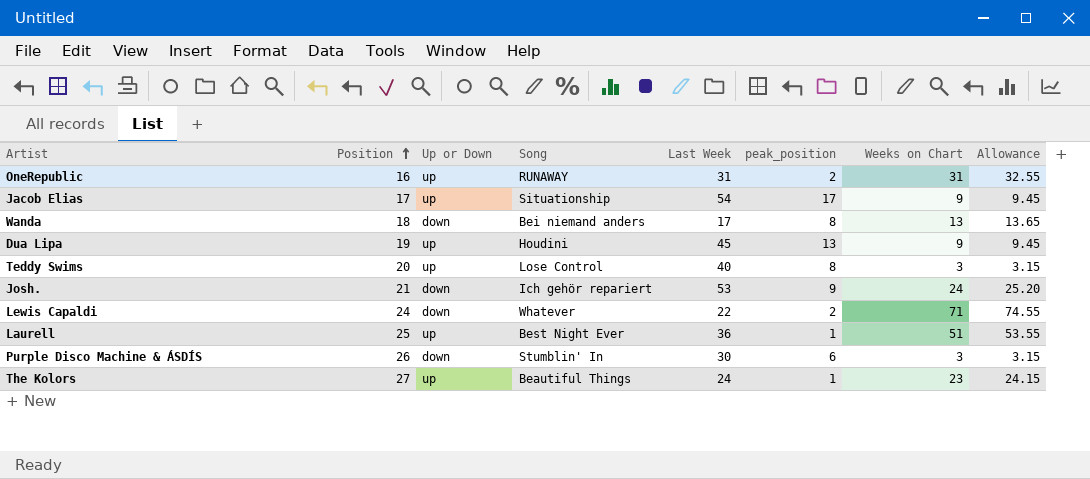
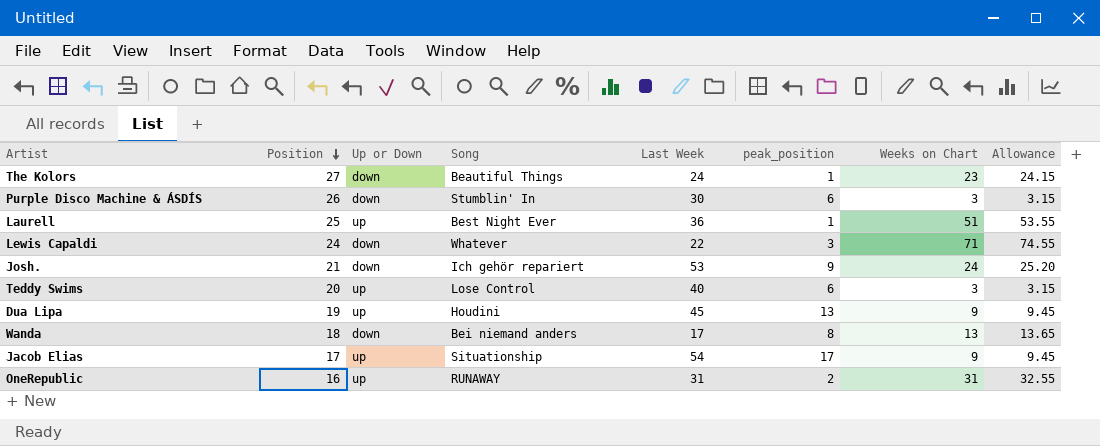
row order: Position ascending -> Position descending
The Kolors | Up or Down: up -> down
Lewis Capaldi | peak_position: 2 -> 3
Teddy Swims | peak_position: 8 -> 6

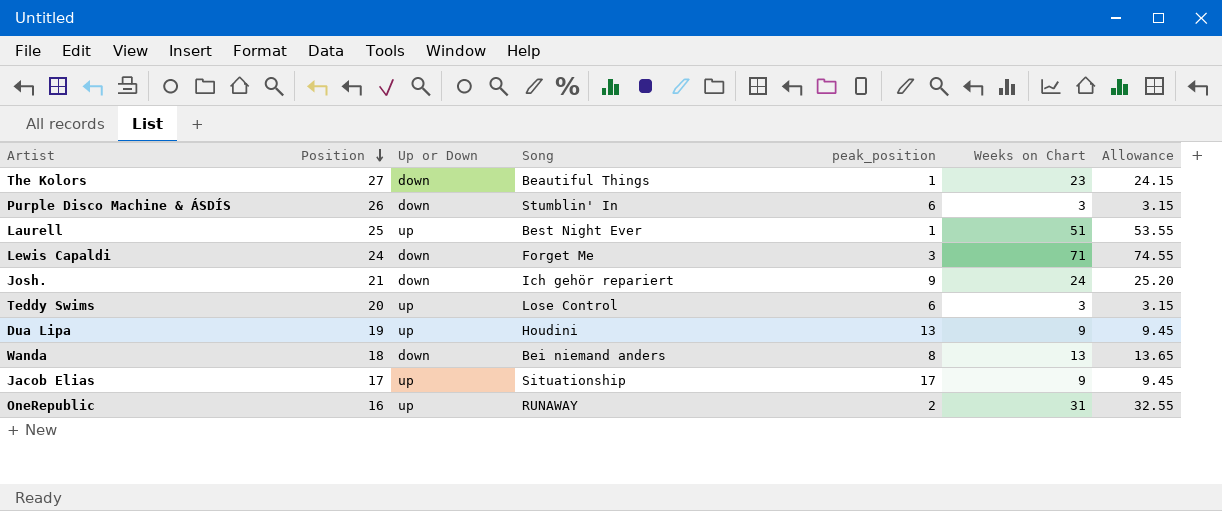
column Last Week | position: 5 -> none
Lewis Capaldi | Song: Whatever -> Forget Me

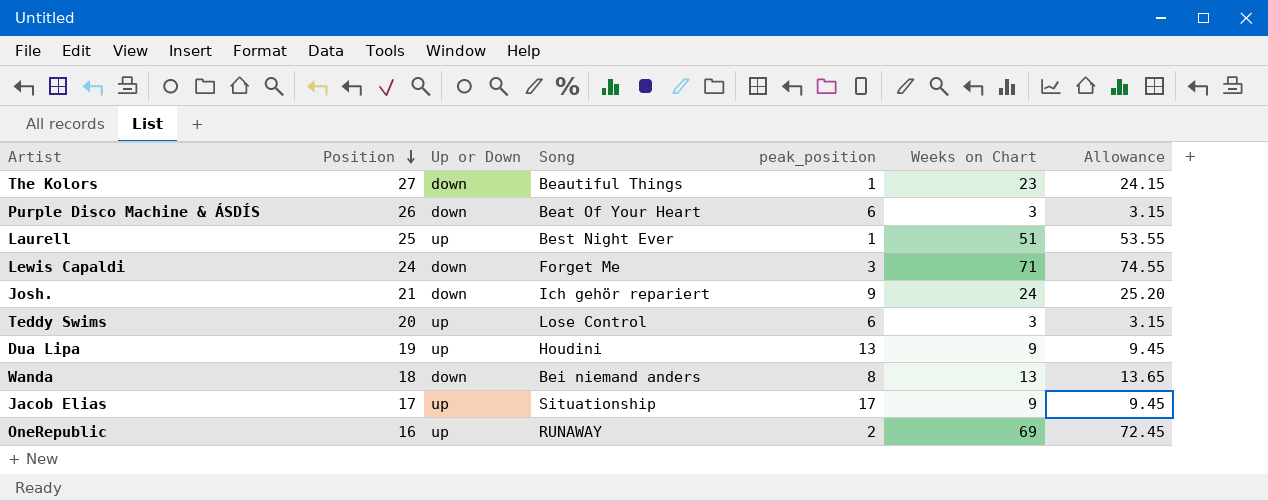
Purple Disco Machine & ÁSDÍS | Song: Stumblin' In -> Beat Of Your Heart
OneRepublic | Weeks on Chart: 31 -> 69
OneRepublic | Allowance: 32.55 -> 72.45

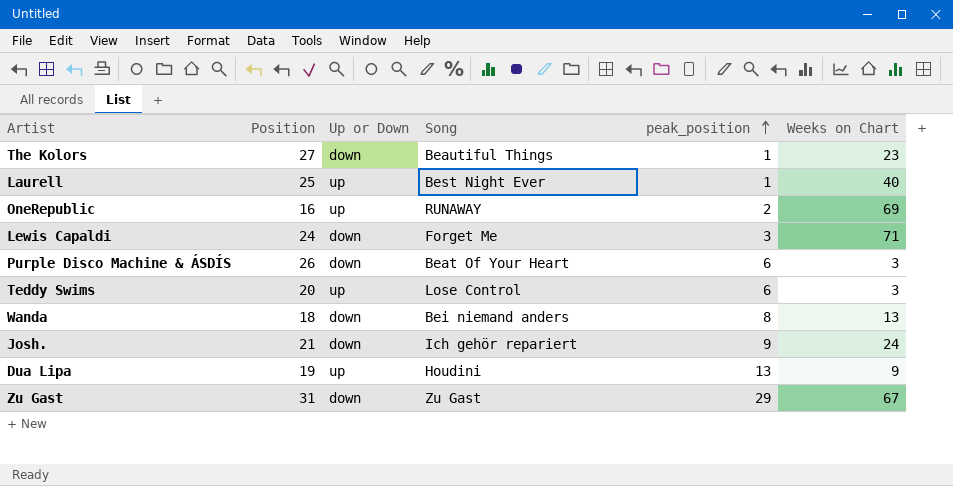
row order: Position descending -> peak_position ascending
column Allowance | formula: [Weeks on Chart] * 1.05 -> none
row Jacob Elias: 17 | up | Situationship | 17 | 9 | 9.45 -> none
Laurell | Weeks on Chart: 51 -> 40
row Zu Gast: none -> 31 | down | Zu Gast | 29 | 67

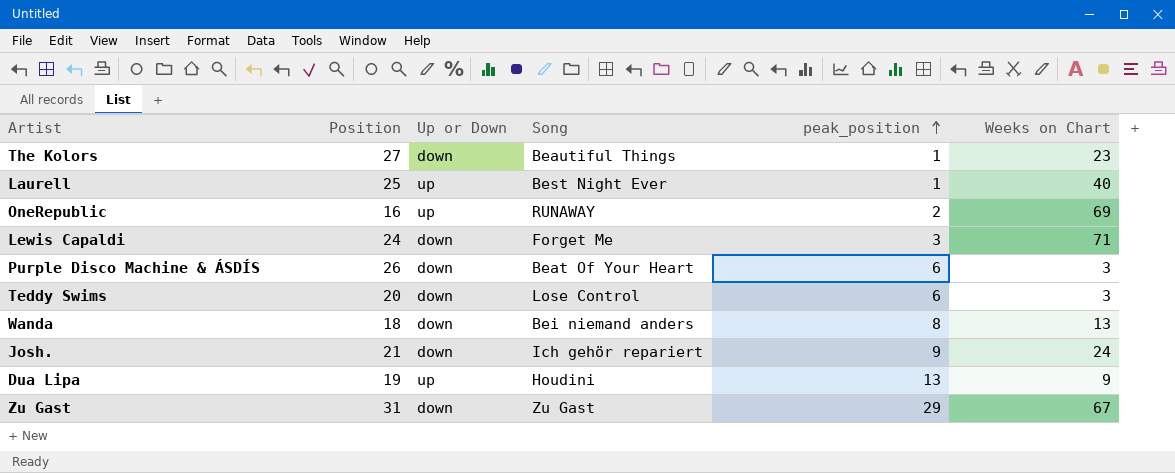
Teddy Swims | Up or Down: up -> down

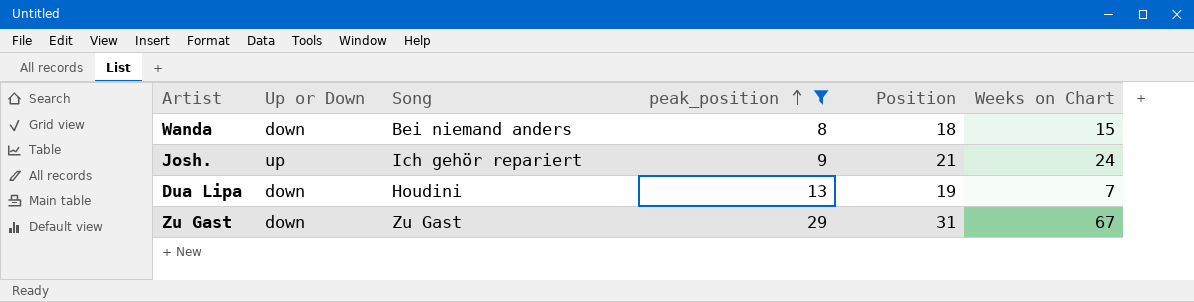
filter: none -> peak_position >= 8
column Position | position: 2 -> 5
Wanda | Weeks on Chart: 13 -> 15
Josh. | Up or Down: down -> up
Dua Lipa | Up or Down: up -> down
Dua Lipa | Weeks on Chart: 9 -> 7

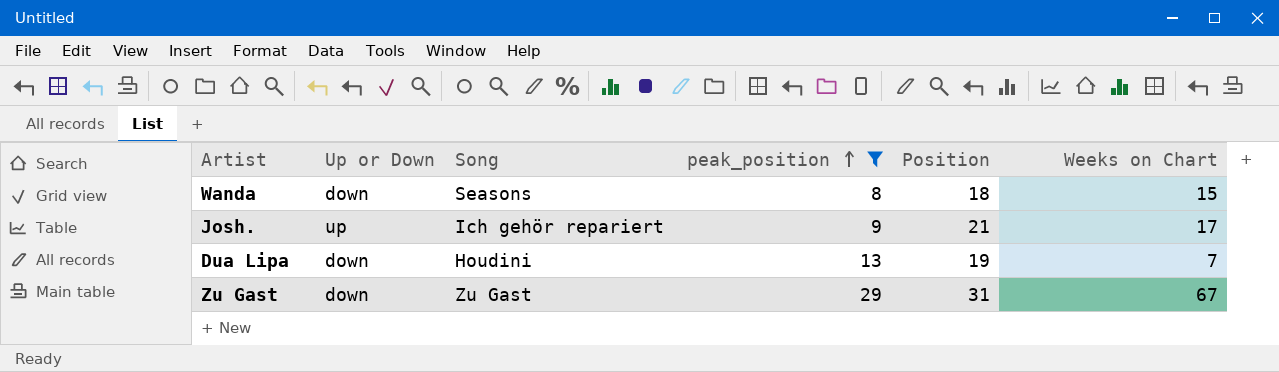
Wanda | Song: Bei niemand anders -> Seasons
Josh. | Weeks on Chart: 24 -> 17

